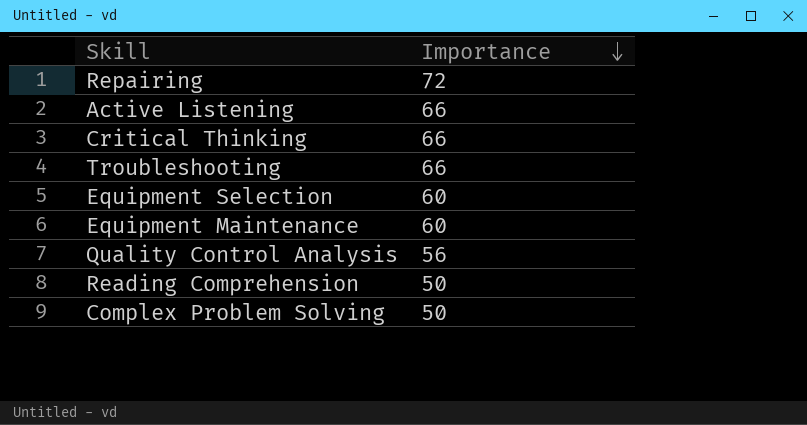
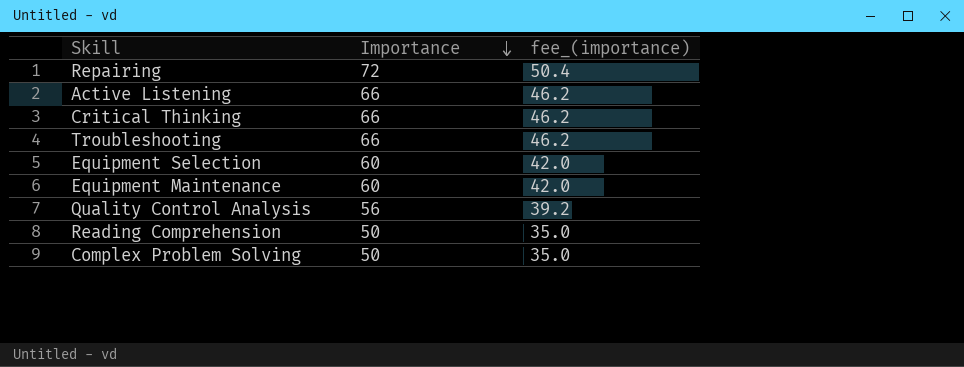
column fee_(importance) | formula: none -> [Importance] * 0.7

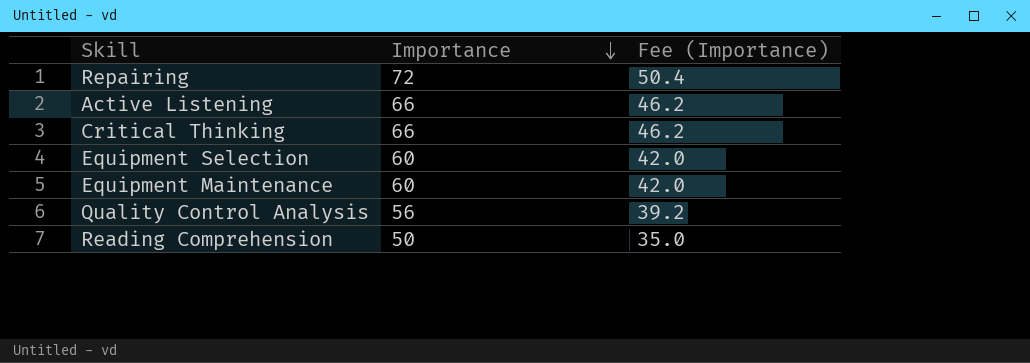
column name: fee_(importance) -> Fee (Importance)
row Troubleshooting: 66 | 46.2 -> none
row Complex Problem Solving: 50 | 35.0 -> none

